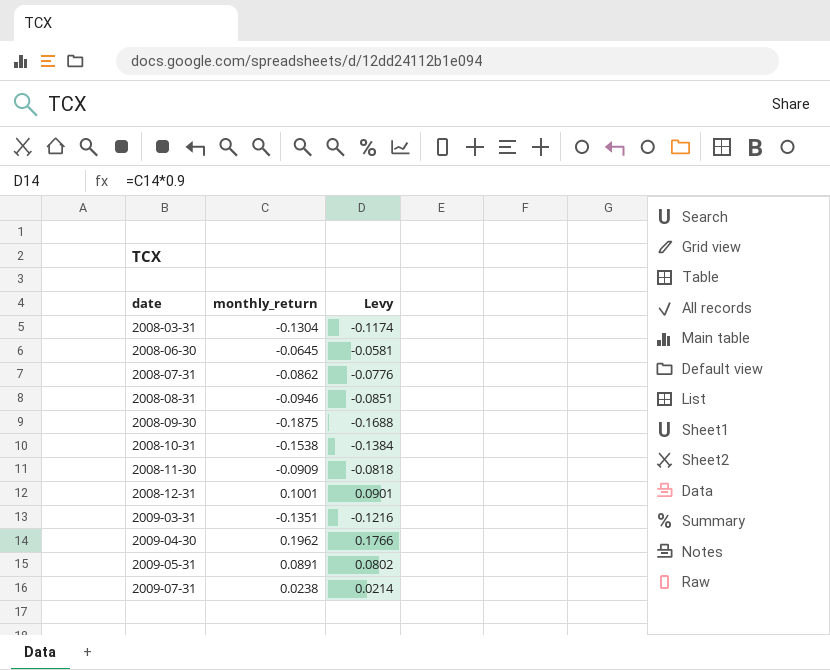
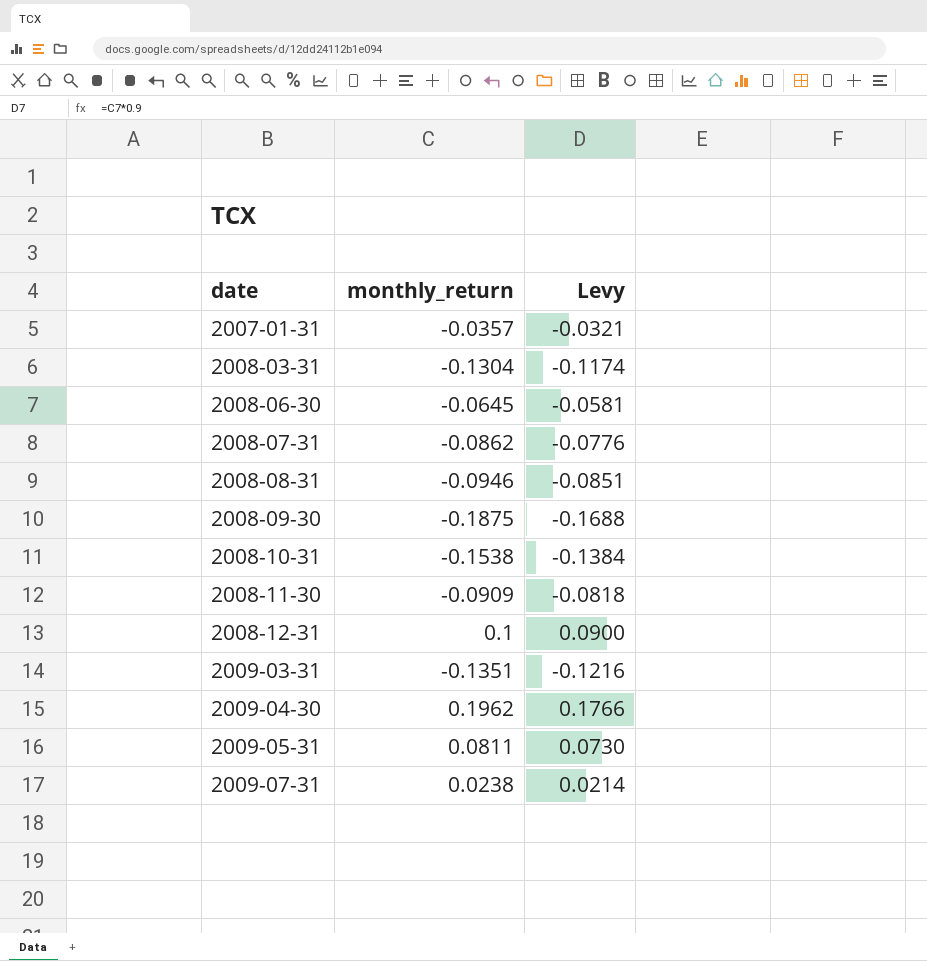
row 2007-01-31: none -> -0.0357 | -0.0321
2008-12-31 | monthly_return: 0.1001 -> 0.1
2008-12-31 | Levy: 0.0901 -> 0.0900
2009-05-31 | monthly_return: 0.0891 -> 0.0811
2009-05-31 | Levy: 0.0802 -> 0.0730

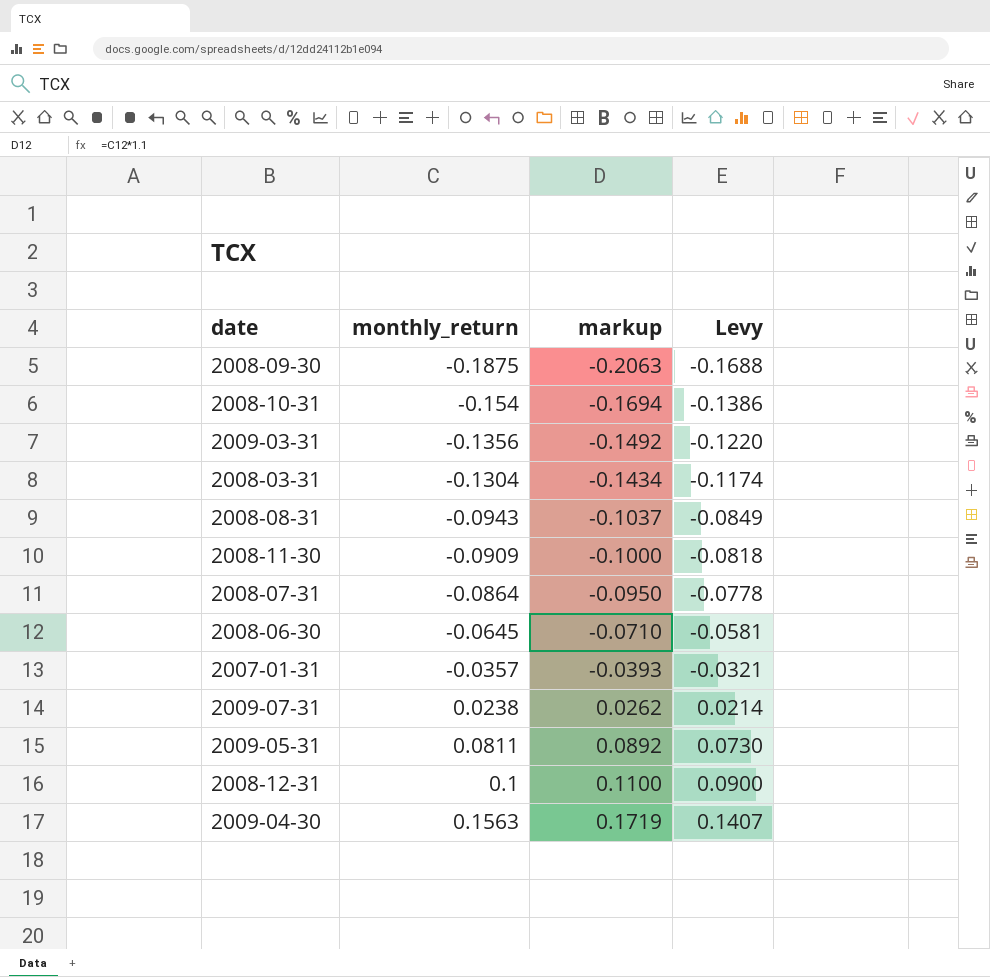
row order: date ascending -> monthly_return ascending
column markup | formula: none -> [monthly_return] * 1.1
2008-10-31 | monthly_return: -0.1538 -> -0.154
2008-10-31 | Levy: -0.1384 -> -0.1386
2009-03-31 | monthly_return: -0.1351 -> -0.1356
2009-03-31 | Levy: -0.1216 -> -0.1220
2008-08-31 | monthly_return: -0.0946 -> -0.0943
2008-08-31 | Levy: -0.0851 -> -0.0849
2008-07-31 | monthly_return: -0.0862 -> -0.0864
2008-07-31 | Levy: -0.0776 -> -0.0778
2009-04-30 | monthly_return: 0.1962 -> 0.1563
2009-04-30 | Levy: 0.1766 -> 0.1407

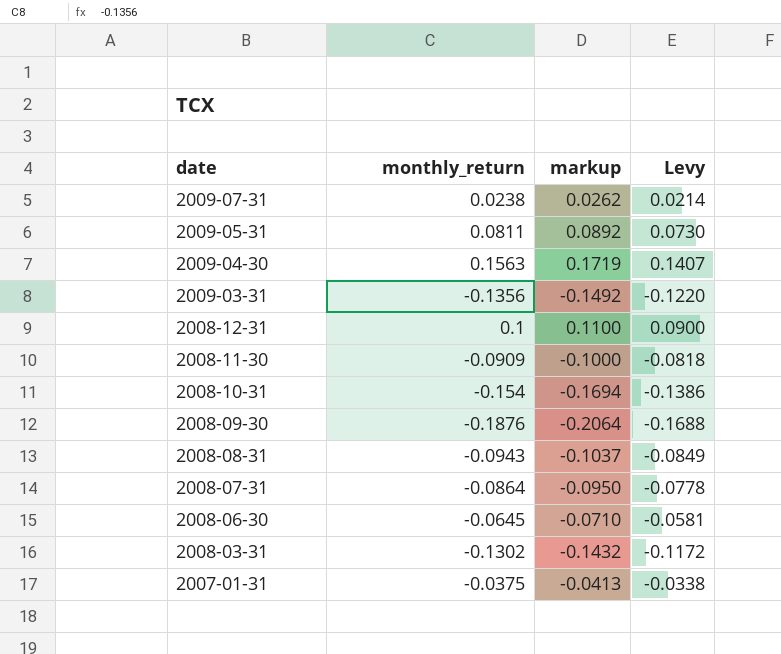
row order: monthly_return ascending -> date descending
2008-09-30 | monthly_return: -0.1875 -> -0.1876
2008-09-30 | markup: -0.2063 -> -0.2064
2008-03-31 | monthly_return: -0.1304 -> -0.1302
2008-03-31 | markup: -0.1434 -> -0.1432
2008-03-31 | Levy: -0.1174 -> -0.1172
2007-01-31 | monthly_return: -0.0357 -> -0.0375
2007-01-31 | markup: -0.0393 -> -0.0413
2007-01-31 | Levy: -0.0321 -> -0.0338

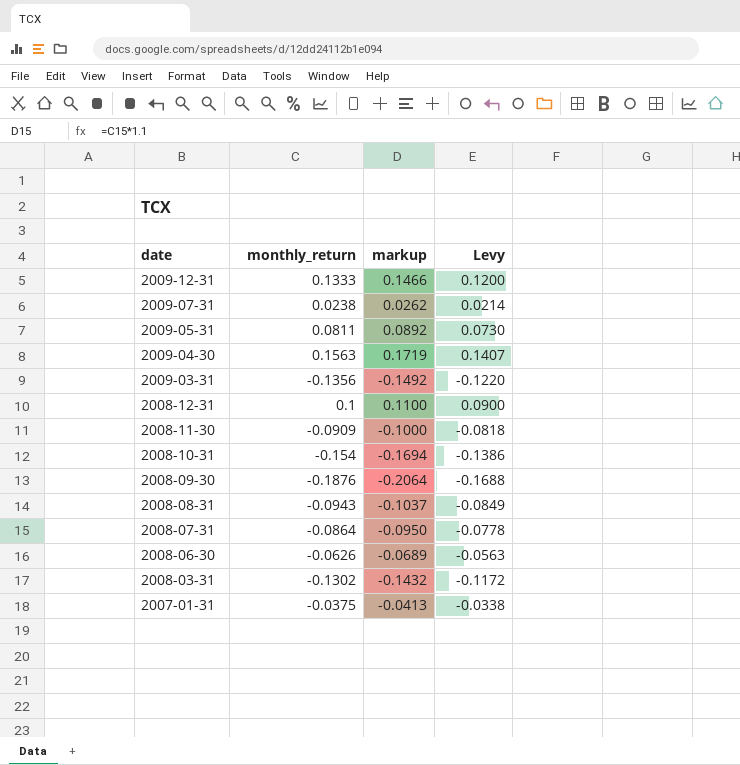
row 2009-12-31: none -> 0.1333 | 0.1466 | 0.1200
2008-06-30 | monthly_return: -0.0645 -> -0.0626
2008-06-30 | markup: -0.0710 -> -0.0689
2008-06-30 | Levy: -0.0581 -> -0.0563

